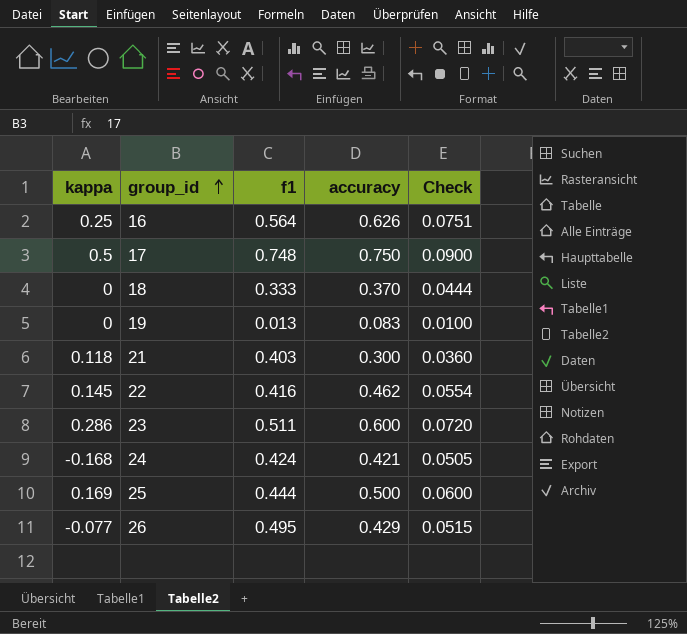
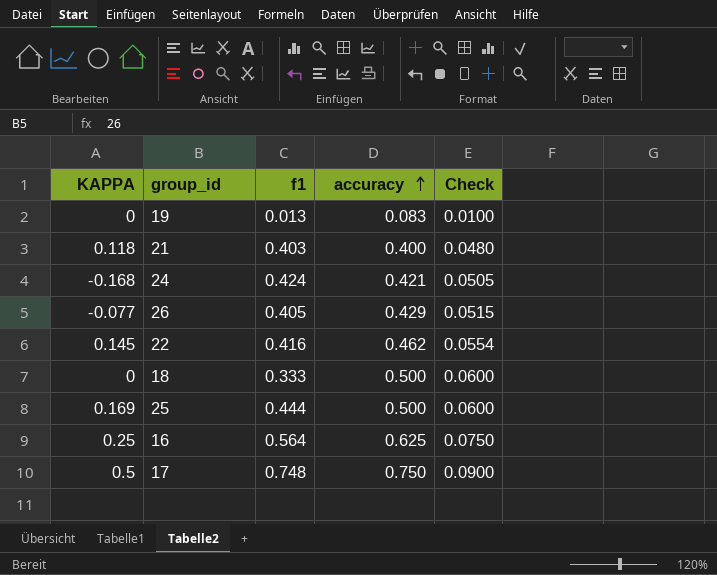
row order: group_id ascending -> accuracy ascending
column name: kappa -> KAPPA
row 23: 0.286 | 0.511 | 0.600 | 0.0720 -> none
21 | accuracy: 0.300 -> 0.400
21 | Check: 0.0360 -> 0.0480
26 | f1: 0.495 -> 0.405
18 | accuracy: 0.370 -> 0.500
18 | Check: 0.0444 -> 0.0600
16 | accuracy: 0.626 -> 0.625
16 | Check: 0.0751 -> 0.0750

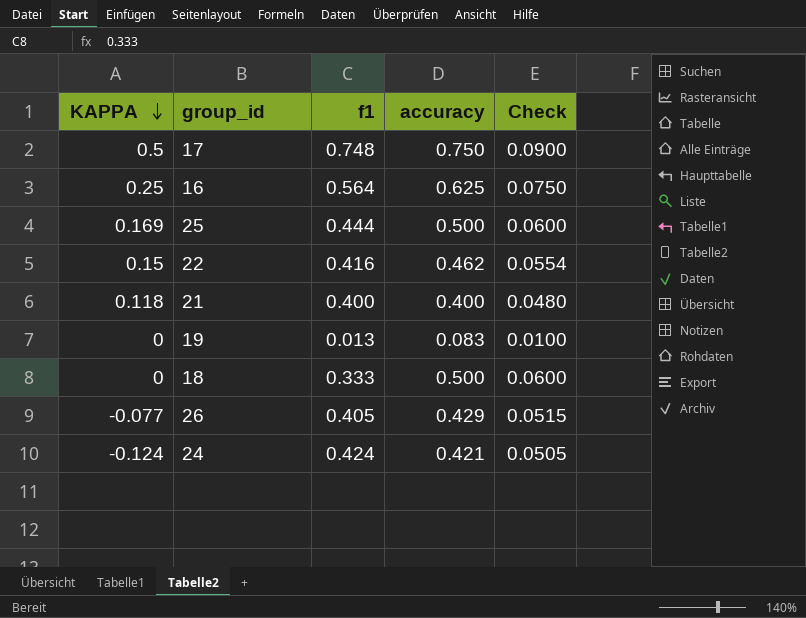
row order: accuracy ascending -> KAPPA descending
22 | KAPPA: 0.145 -> 0.15
21 | f1: 0.403 -> 0.400
24 | KAPPA: -0.168 -> -0.124

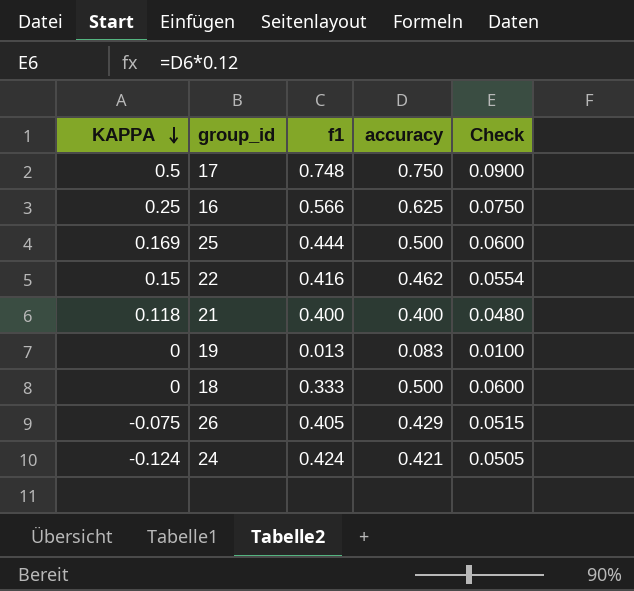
16 | f1: 0.564 -> 0.566
26 | KAPPA: -0.077 -> -0.075

